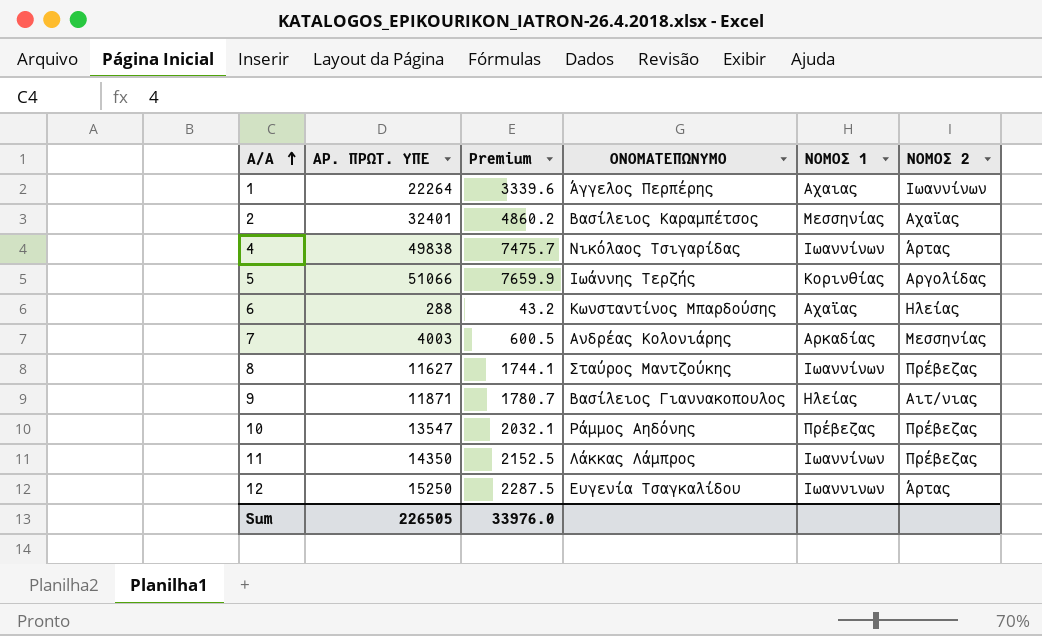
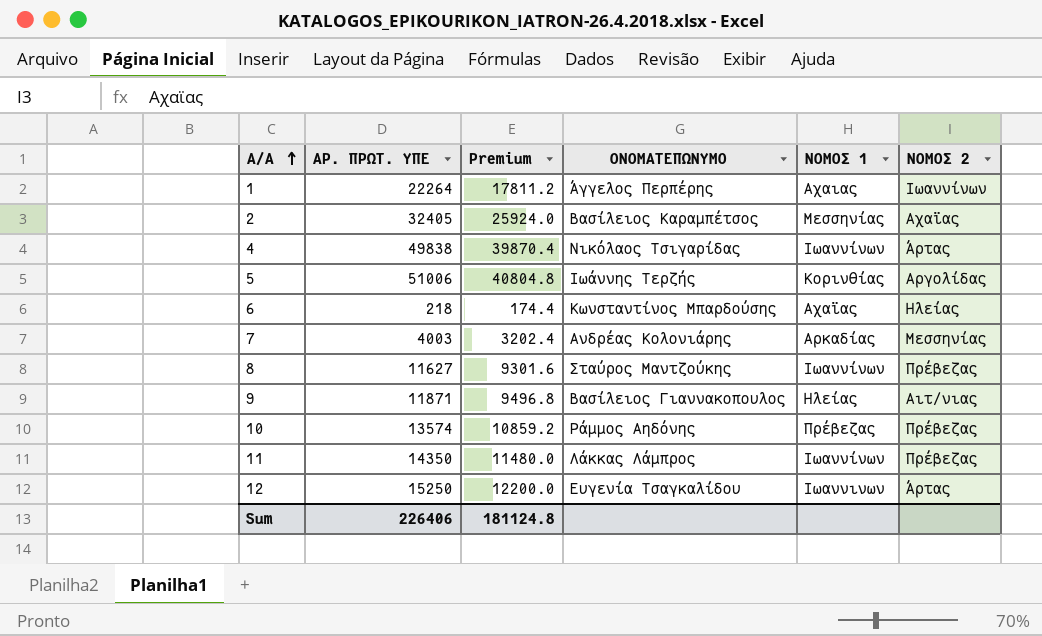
column Premium | formula: [ΑΡ. ΠΡΩΤ. ΥΠΕ] * 0.15 -> [ΑΡ. ΠΡΩΤ. ΥΠΕ] * 0.8
2 | ΑΡ. ΠΡΩΤ. ΥΠΕ: 32401 -> 32405
5 | ΑΡ. ΠΡΩΤ. ΥΠΕ: 51066 -> 51006
6 | ΑΡ. ΠΡΩΤ. ΥΠΕ: 288 -> 218
10 | ΑΡ. ΠΡΩΤ. ΥΠΕ: 13547 -> 13574
Sum | ΑΡ. ΠΡΩΤ. ΥΠΕ: 226505 -> 226406
Sum | Premium: 33976.0 -> 181124.8

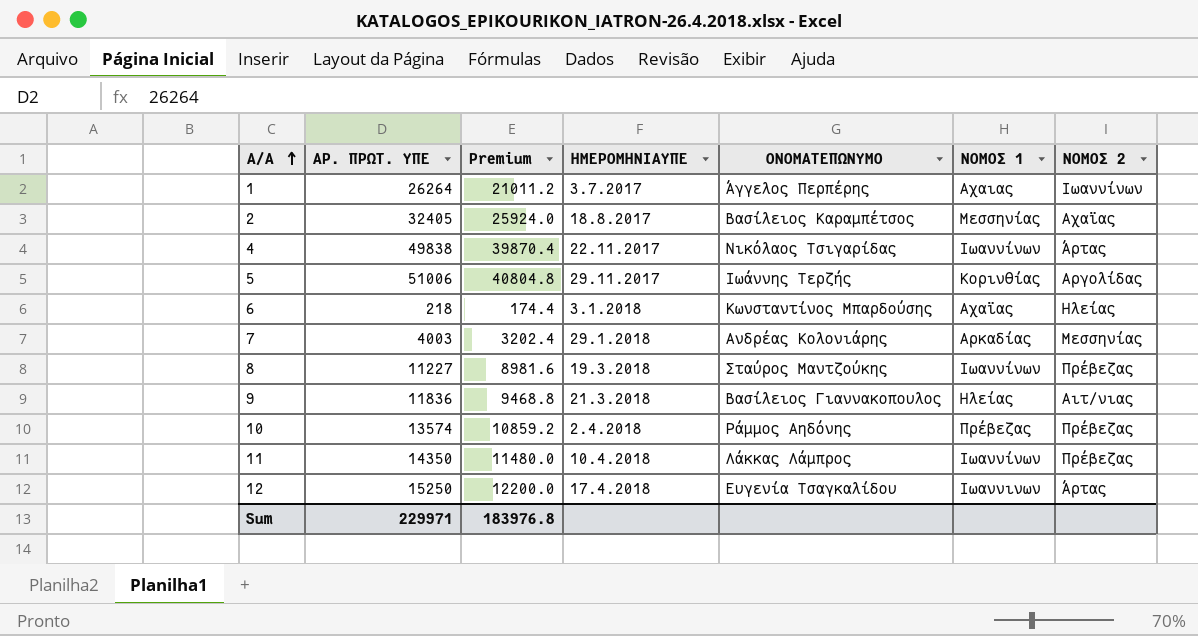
column ΗΜΕΡΟΜΗΝΙΑΥΠΕ | position: none -> 4
1 | ΑΡ. ΠΡΩΤ. ΥΠΕ: 22264 -> 26264
1 | Premium: 17811.2 -> 21011.2
8 | ΑΡ. ΠΡΩΤ. ΥΠΕ: 11627 -> 11227
8 | Premium: 9301.6 -> 8981.6
9 | ΑΡ. ΠΡΩΤ. ΥΠΕ: 11871 -> 11836
9 | Premium: 9496.8 -> 9468.8
Sum | ΑΡ. ΠΡΩΤ. ΥΠΕ: 226406 -> 229971
Sum | Premium: 181124.8 -> 183976.8

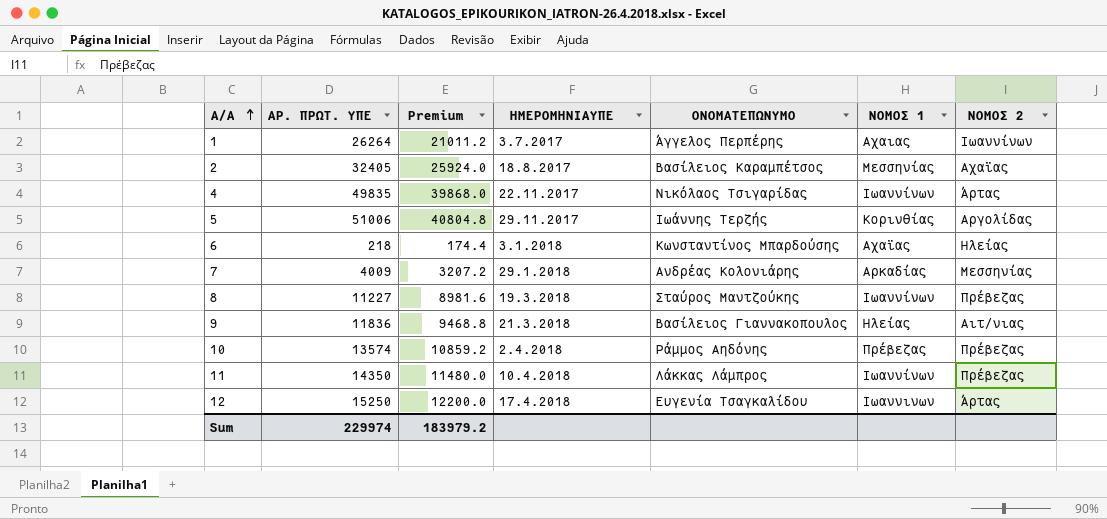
4 | ΑΡ. ΠΡΩΤ. ΥΠΕ: 49838 -> 49835
4 | Premium: 39870.4 -> 39868.0
7 | ΑΡ. ΠΡΩΤ. ΥΠΕ: 4003 -> 4009
7 | Premium: 3202.4 -> 3207.2
Sum | ΑΡ. ΠΡΩΤ. ΥΠΕ: 229971 -> 229974
Sum | Premium: 183976.8 -> 183979.2

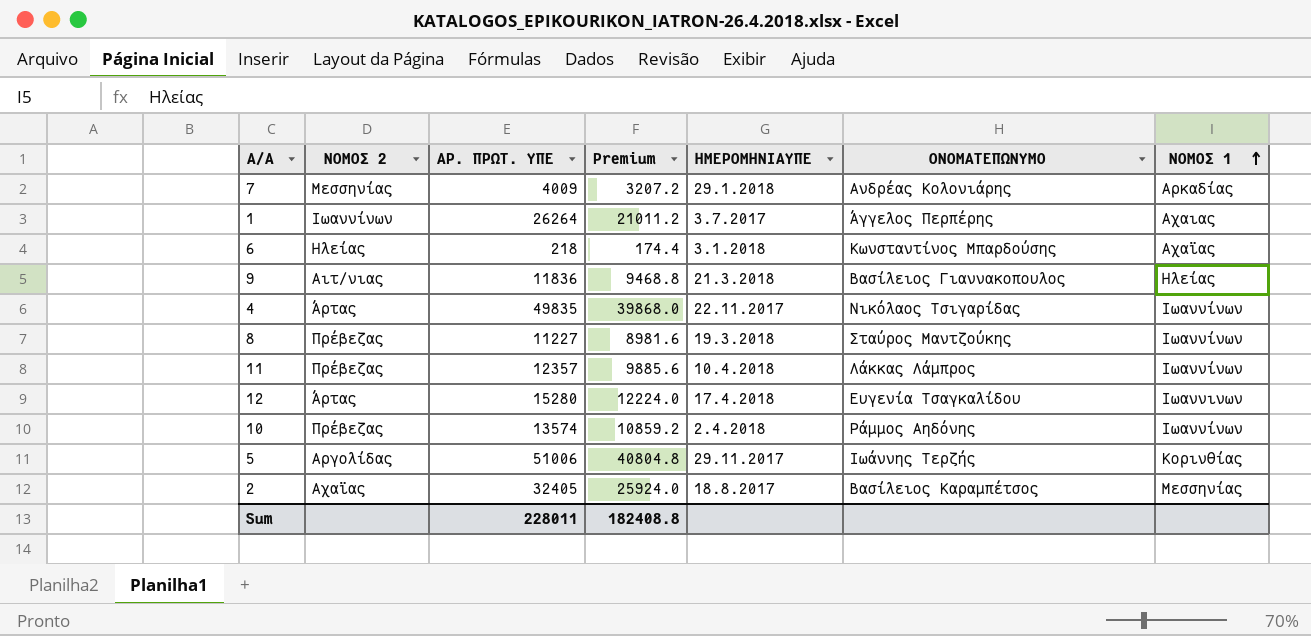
row order: Α/Α ascending -> ΝΟΜΟΣ 1 ascending
column ΝΟΜΟΣ 2 | position: 7 -> 2
11 | ΑΡ. ΠΡΩΤ. ΥΠΕ: 14350 -> 12357
11 | Premium: 11480.0 -> 9885.6
12 | ΑΡ. ΠΡΩΤ. ΥΠΕ: 15250 -> 15280
12 | Premium: 12200.0 -> 12224.0
10 | ΝΟΜΟΣ 1: Πρέβεζας -> Ιωαννίνων
Sum | ΑΡ. ΠΡΩΤ. ΥΠΕ: 229974 -> 228011
Sum | Premium: 183979.2 -> 182408.8

